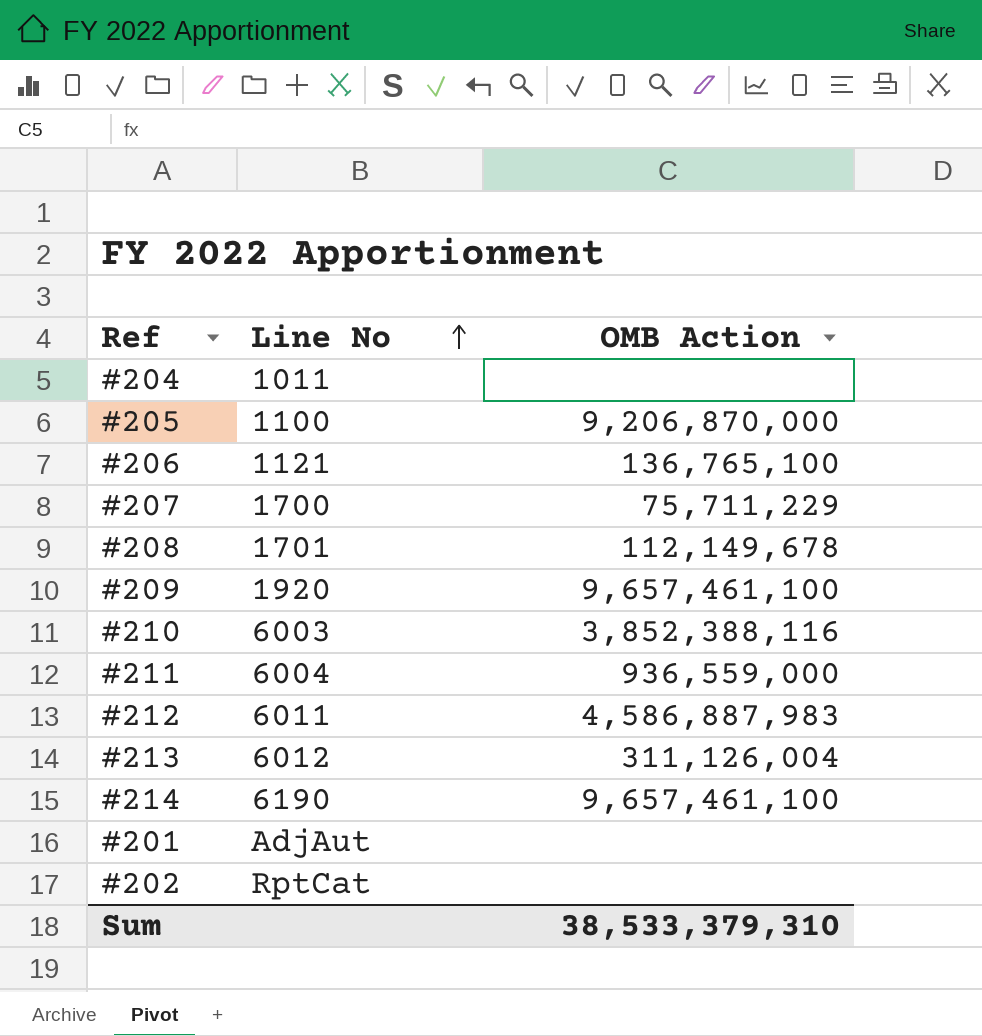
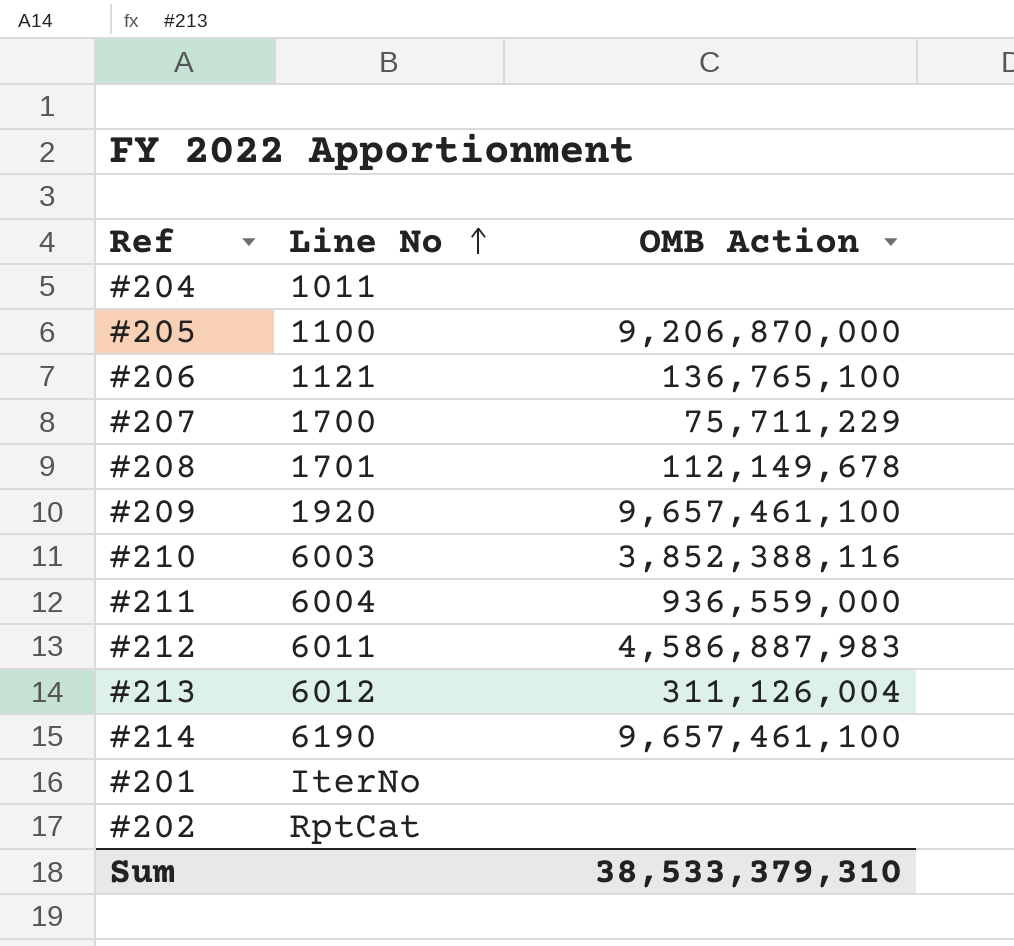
#201 | Line No: AdjAut -> IterNo

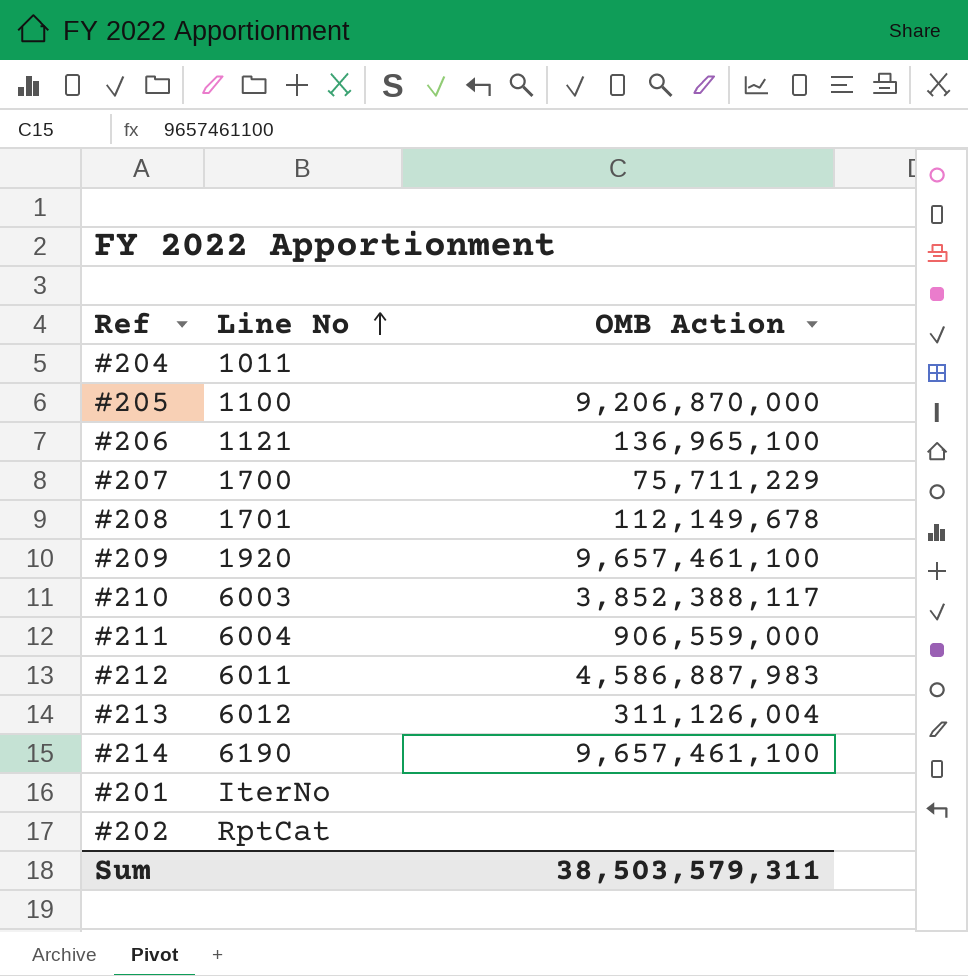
#206 | OMB Action: 136,765,100 -> 136,965,100
#210 | OMB Action: 3,852,388,116 -> 3,852,388,117
#211 | OMB Action: 936,559,000 -> 906,559,000
Sum | OMB Action: 38,533,379,310 -> 38,503,579,311

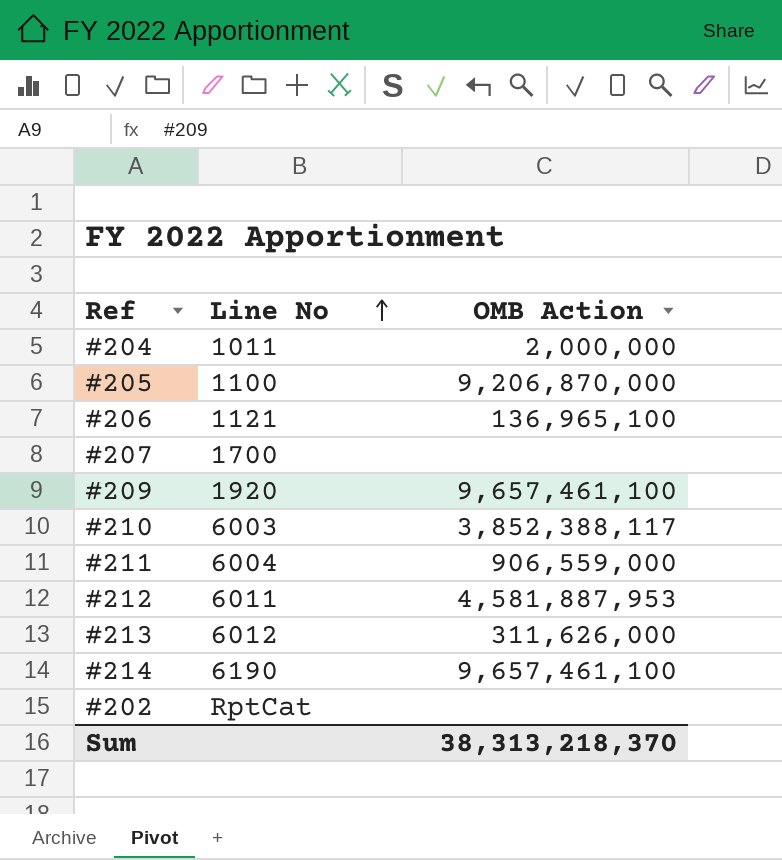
row #208: 1701 | 112,149,678 -> none
row #201: IterNo | none -> none
#204 | OMB Action: none -> 2,000,000
#207 | OMB Action: 75,711,229 -> none
#212 | OMB Action: 4,586,887,983 -> 4,581,887,953
#213 | OMB Action: 311,126,004 -> 311,626,000
Sum | OMB Action: 38,503,579,311 -> 38,313,218,370

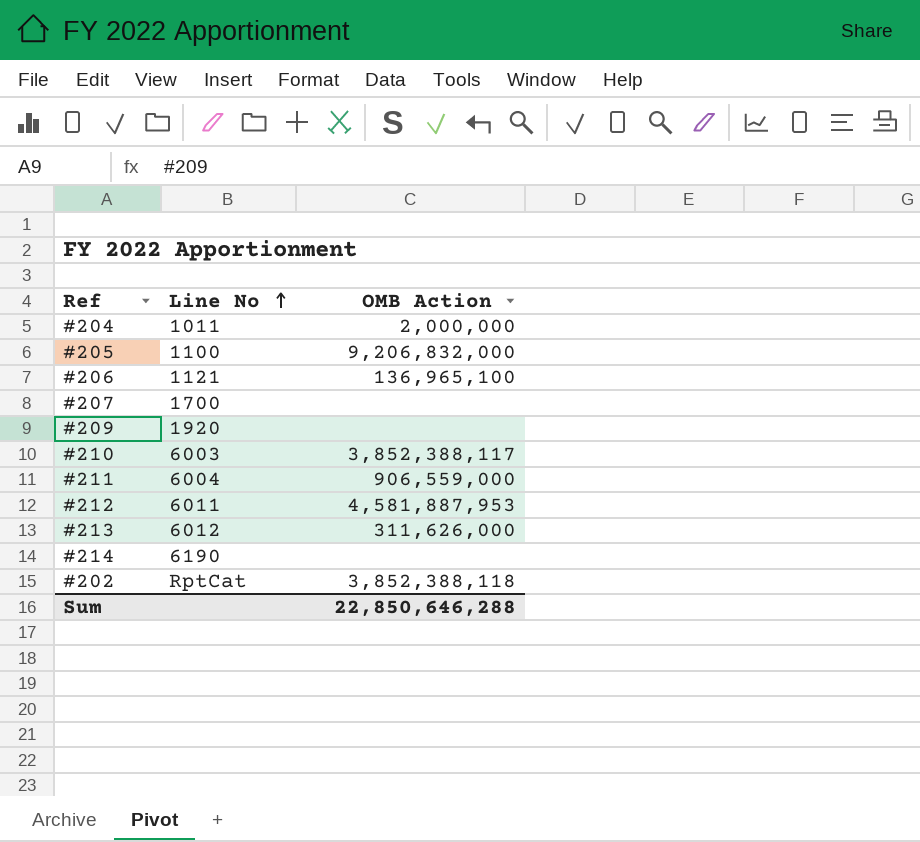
#205 | OMB Action: 9,206,870,000 -> 9,206,832,000
#209 | OMB Action: 9,657,461,100 -> none
#214 | OMB Action: 9,657,461,100 -> none
#202 | OMB Action: none -> 3,852,388,118
Sum | OMB Action: 38,313,218,370 -> 22,850,646,288

